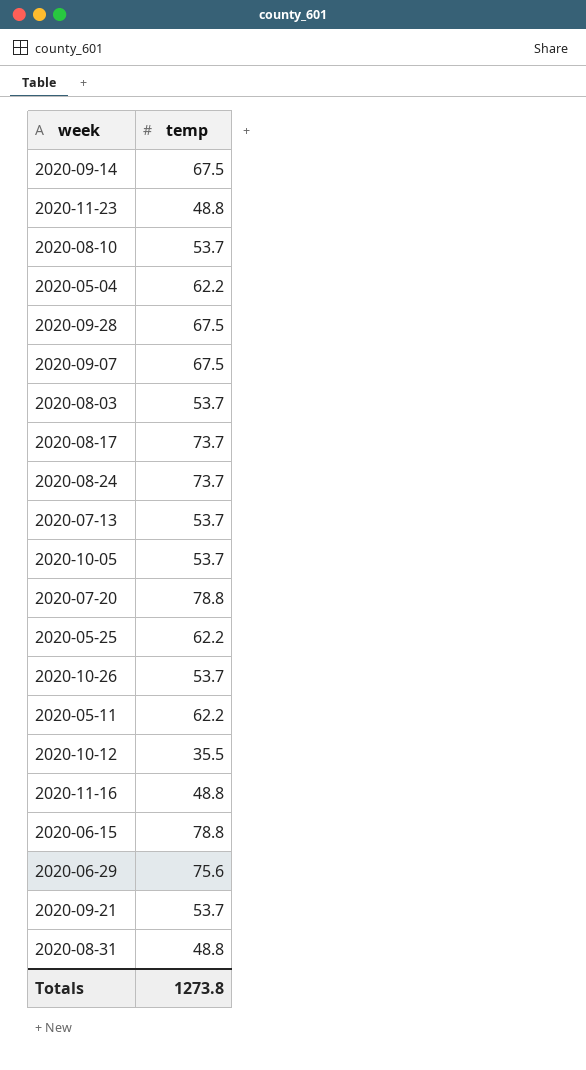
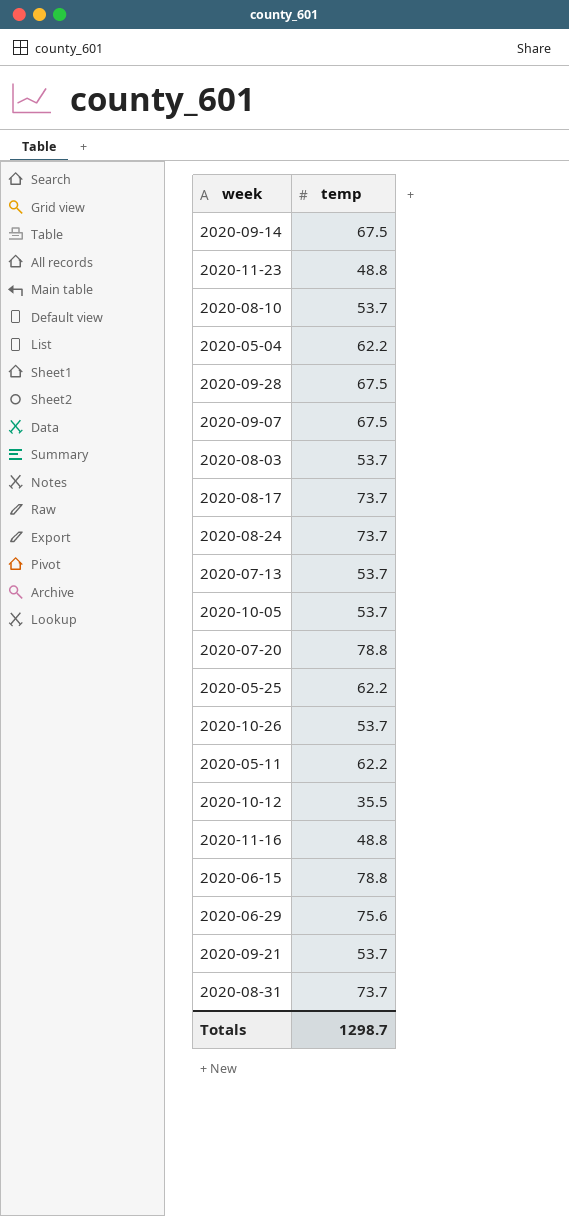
2020-08-31 | temp: 48.8 -> 73.7
Totals | temp: 1273.8 -> 1298.7

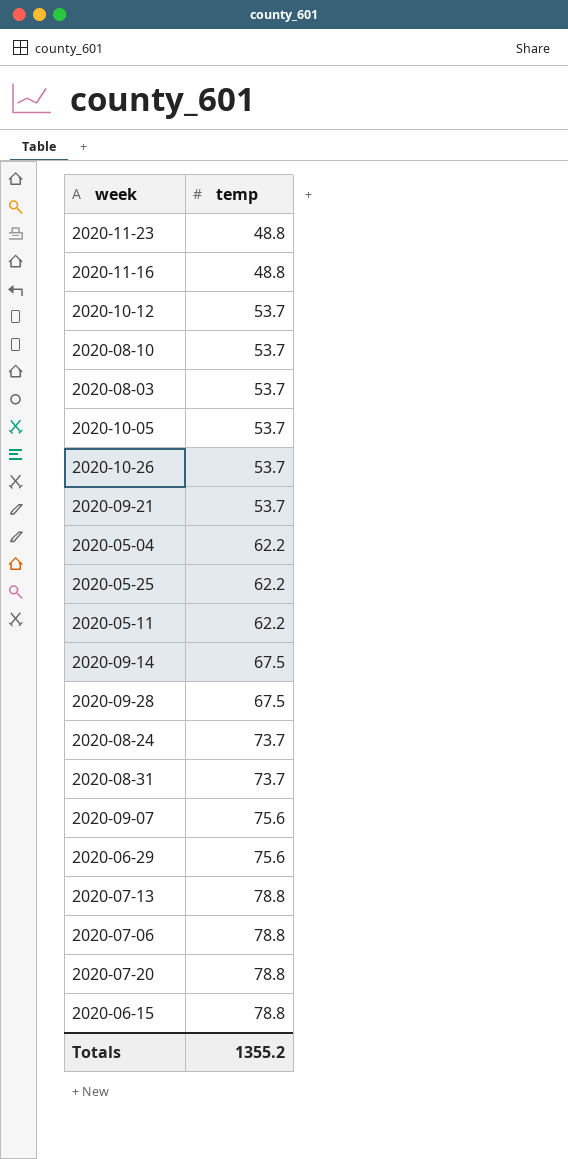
row order: none -> temp ascending
row 2020-08-17: 73.7 -> none
2020-10-12 | temp: 35.5 -> 53.7
2020-09-07 | temp: 67.5 -> 75.6
2020-07-13 | temp: 53.7 -> 78.8
row 2020-07-06: none -> 78.8
Totals | temp: 1298.7 -> 1355.2

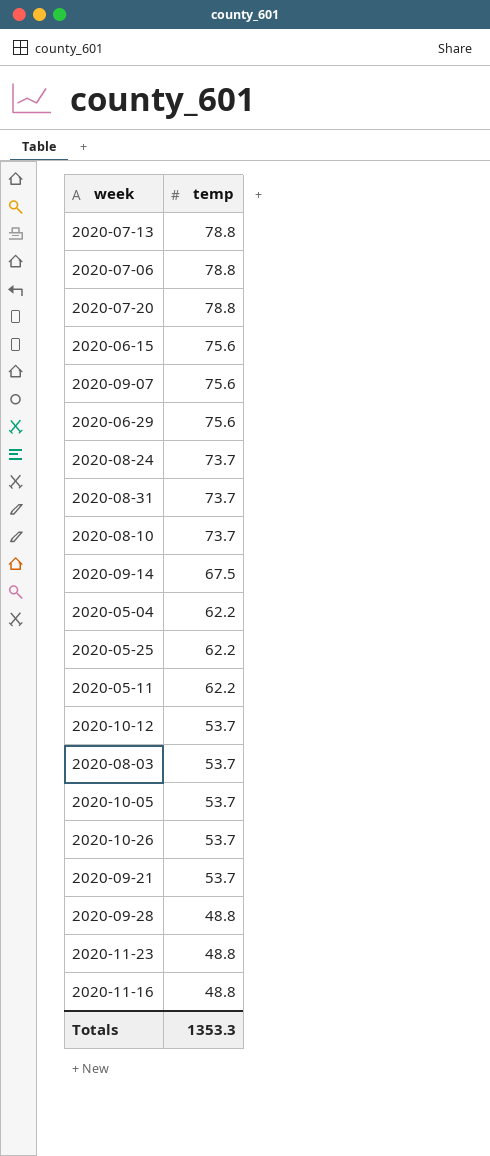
row order: temp ascending -> temp descending
2020-06-15 | temp: 78.8 -> 75.6
2020-08-10 | temp: 53.7 -> 73.7
2020-09-28 | temp: 67.5 -> 48.8
Totals | temp: 1355.2 -> 1353.3

